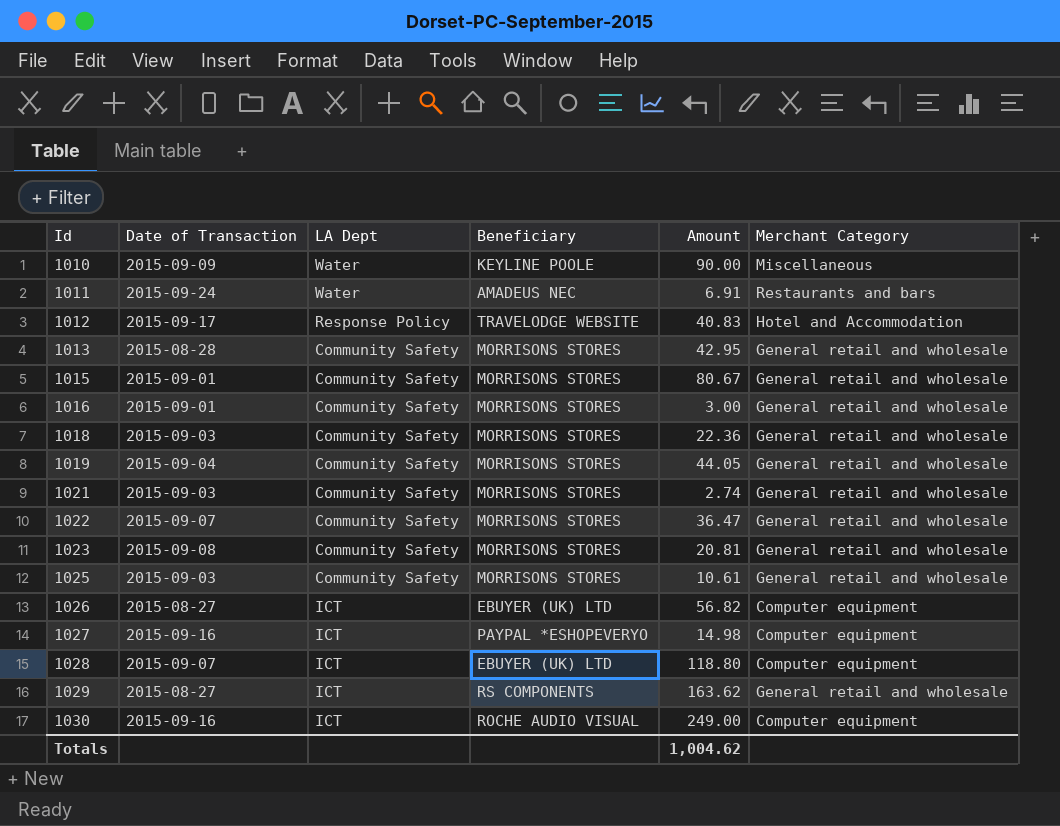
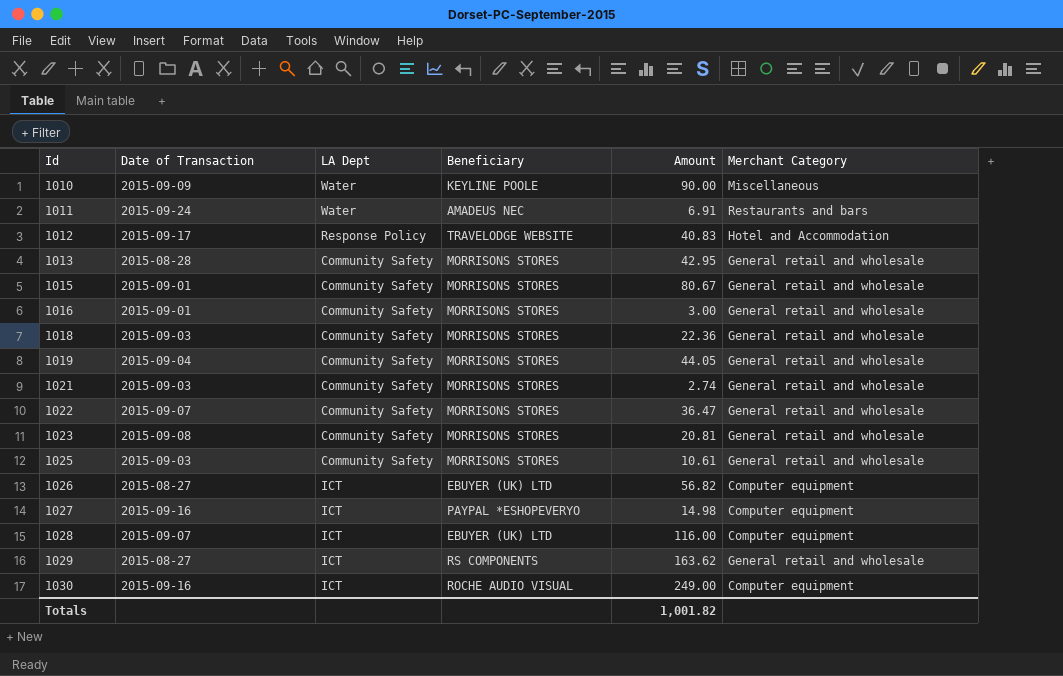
1028 | Amount: 118.80 -> 116.00
Totals | Amount: 1,004.62 -> 1,001.82

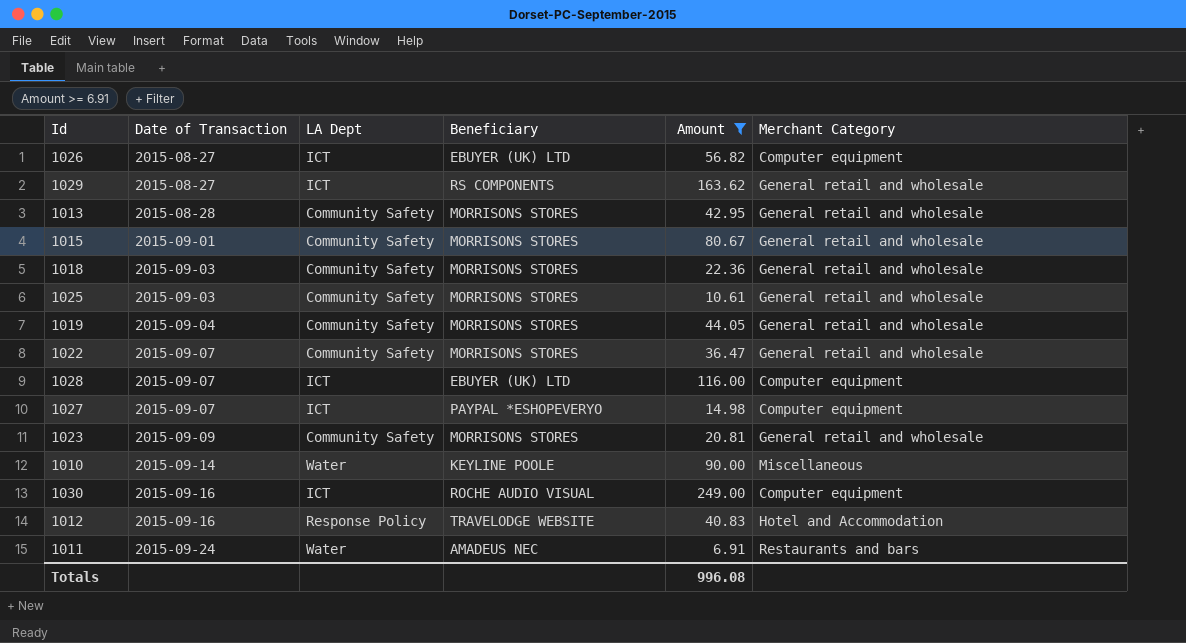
filter: none -> Amount >= 6.91
row order: Id ascending -> Date of Transaction ascending
1027 | Date of Transaction: 2015-09-16 -> 2015-09-07
1023 | Date of Transaction: 2015-09-08 -> 2015-09-09
1010 | Date of Transaction: 2015-09-09 -> 2015-09-14
1012 | Date of Transaction: 2015-09-17 -> 2015-09-16
Totals | Amount: 1,001.82 -> 996.08

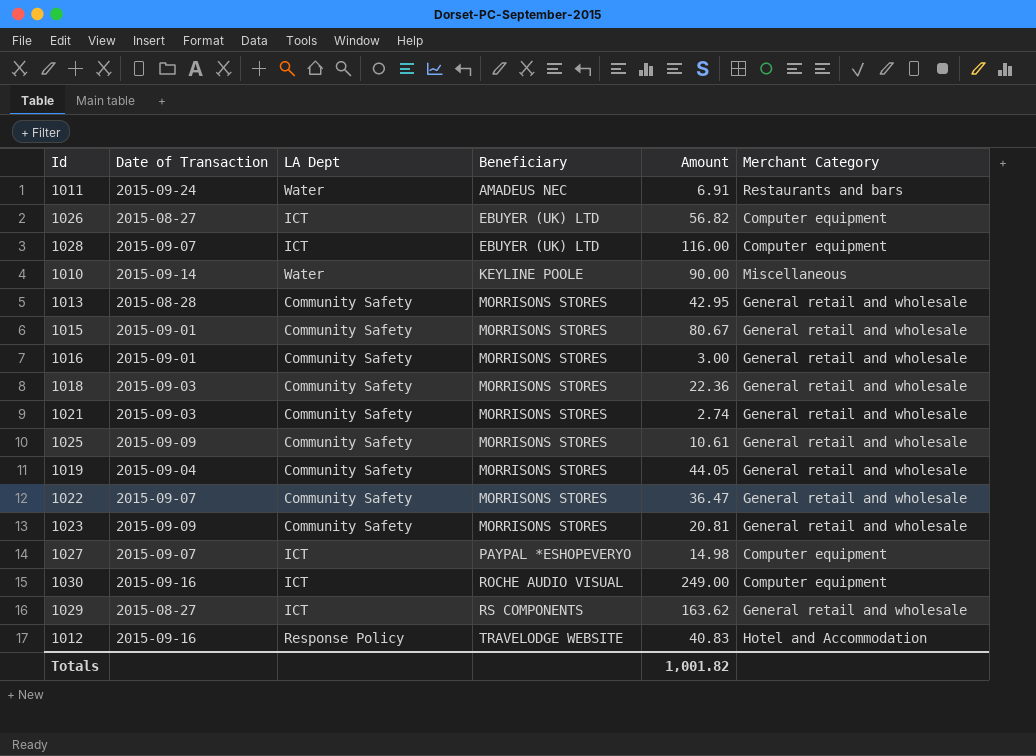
filter: Amount >= 6.91 -> none
row order: Date of Transaction ascending -> Beneficiary ascending
1025 | Date of Transaction: 2015-09-03 -> 2015-09-09
Totals | Amount: 996.08 -> 1,001.82

